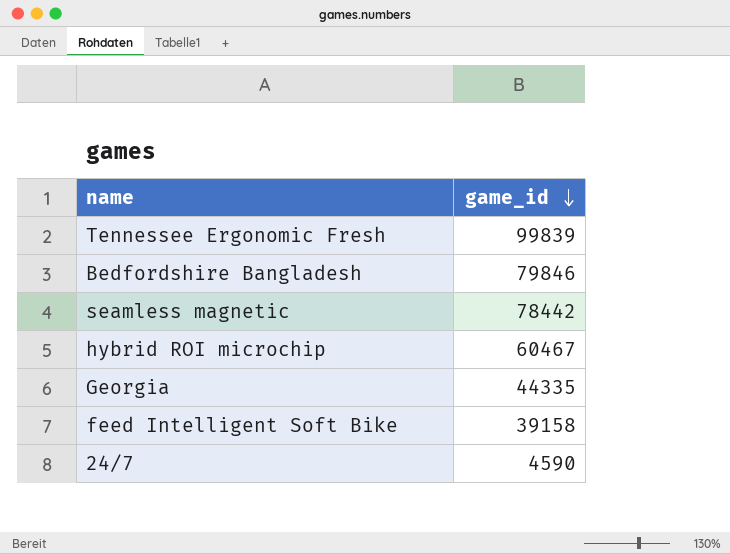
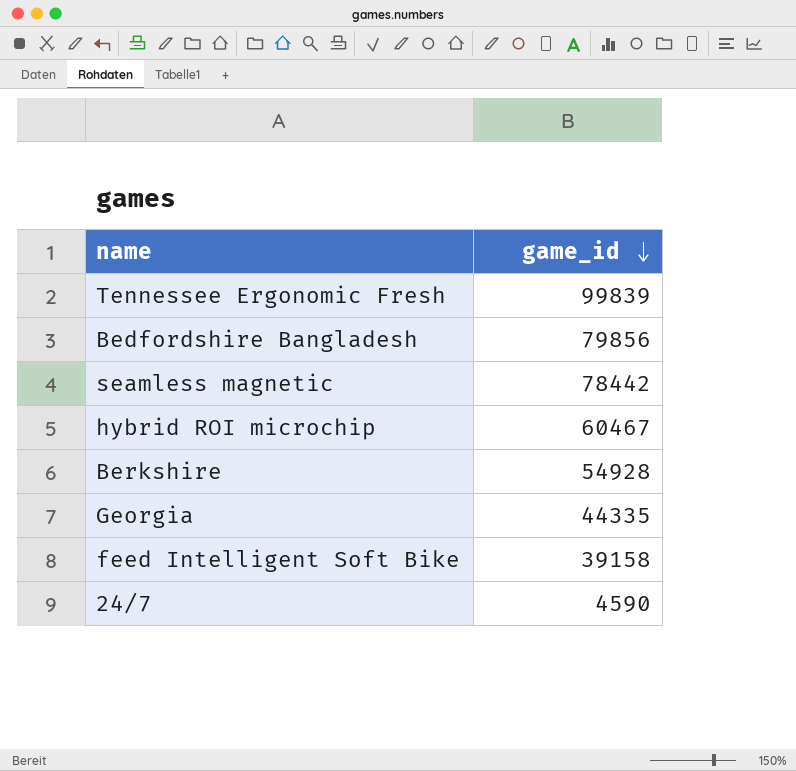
Bedfordshire Bangladesh | game_id: 79846 -> 79856
row Berkshire: none -> 54928

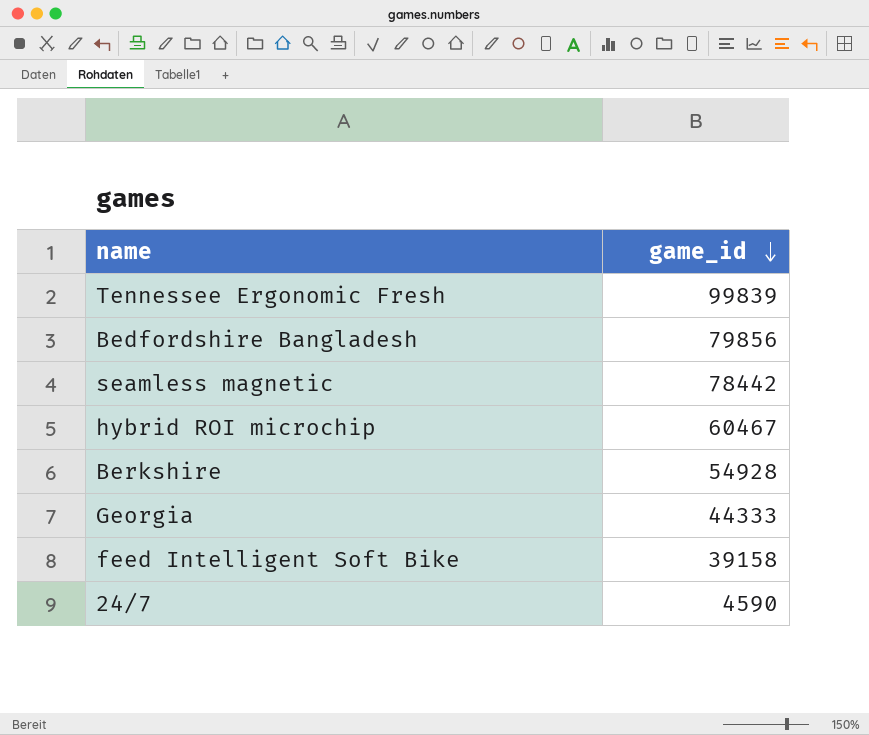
Georgia | game_id: 44335 -> 44333

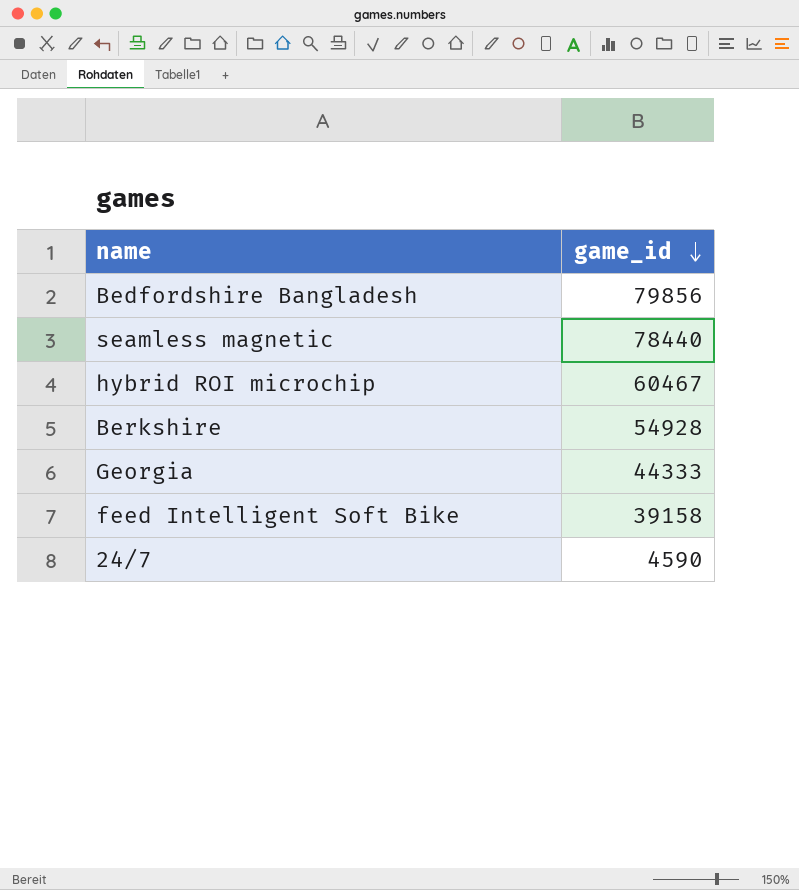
row Tennessee Ergonomic Fresh: 99839 -> none
seamless magnetic | game_id: 78442 -> 78440

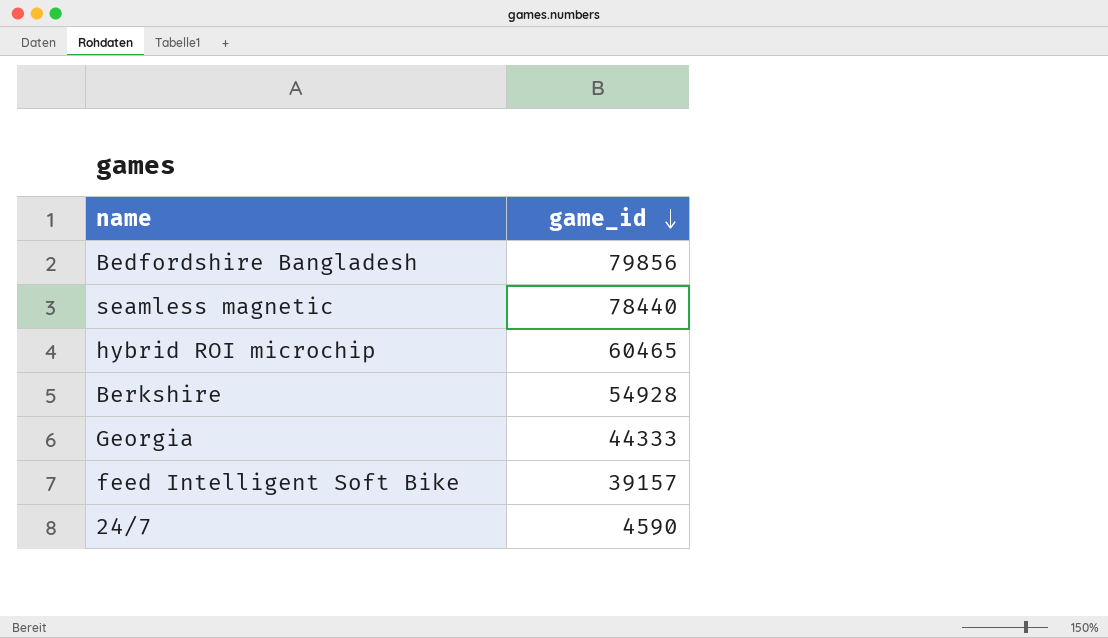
hybrid ROI microchip | game_id: 60467 -> 60465
feed Intelligent Soft Bike | game_id: 39158 -> 39157

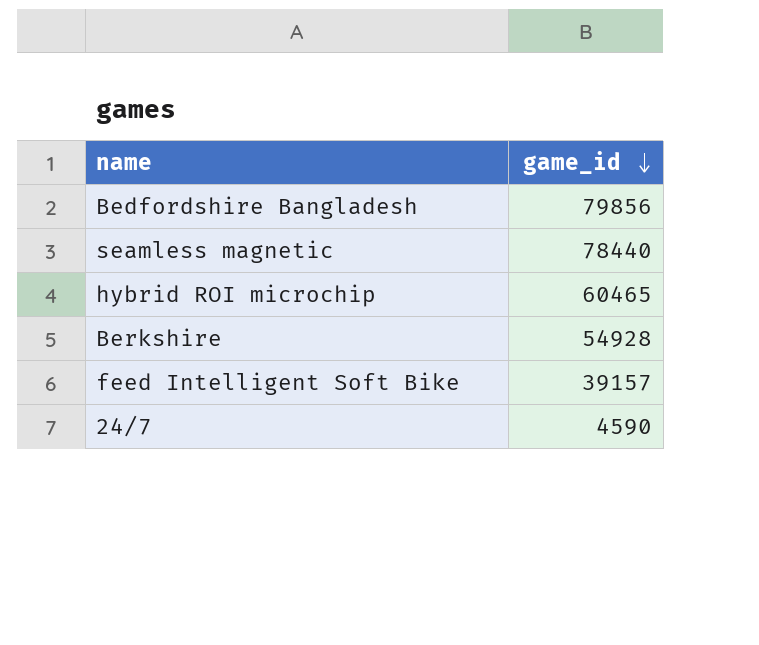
row Georgia: 44333 -> none

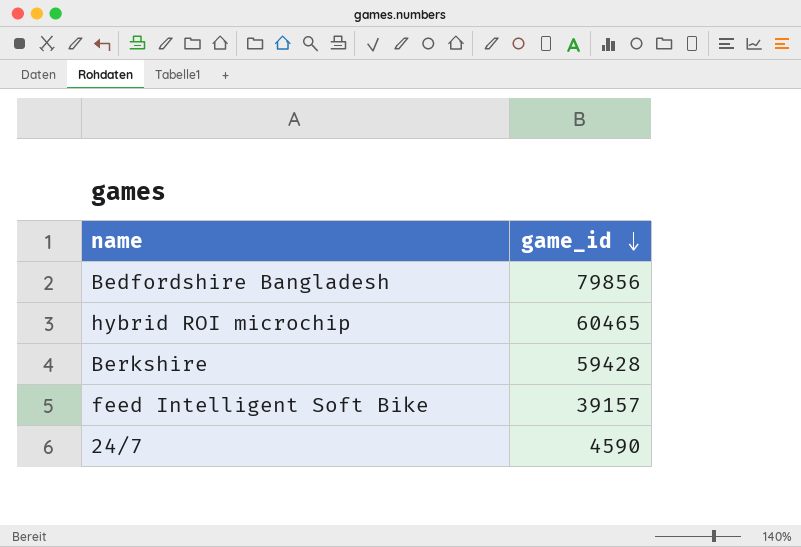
row seamless magnetic: 78440 -> none
Berkshire | game_id: 54928 -> 59428

